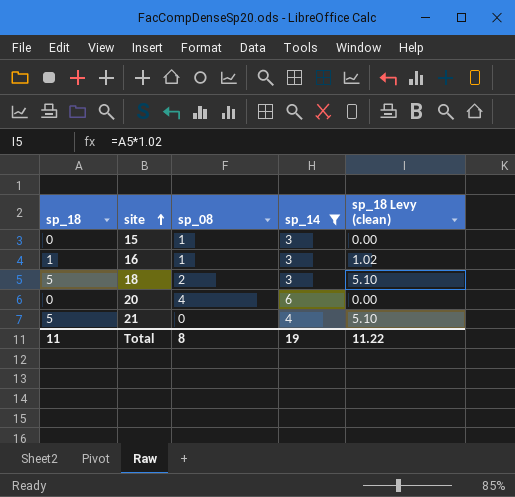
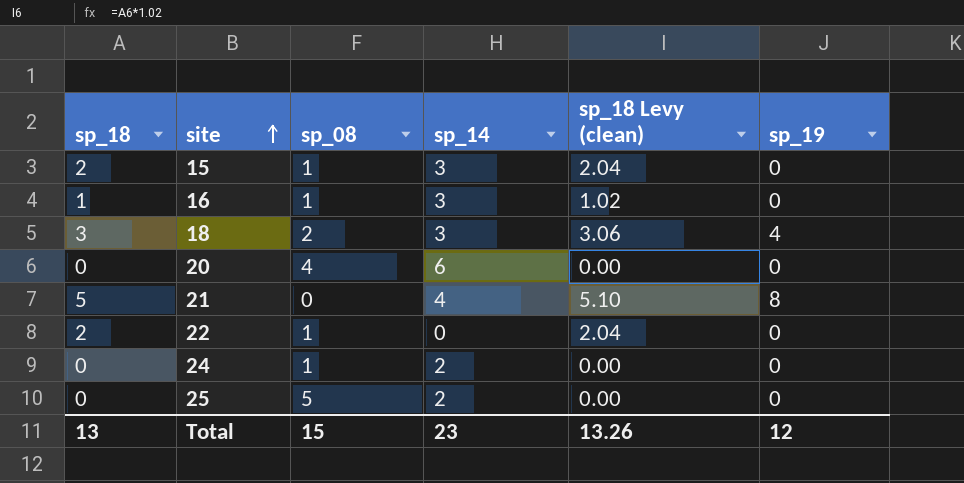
filter: sp_14 >= 3 -> none
column sp_19 | position: none -> 6
15 | sp_18: 0 -> 2
15 | sp_18 Levy (clean): 0.00 -> 2.04
18 | sp_18: 5 -> 3
18 | sp_18 Levy (clean): 5.10 -> 3.06
Total | sp_18: 11 -> 13
Total | sp_08: 8 -> 15
Total | sp_14: 19 -> 23
Total | sp_18 Levy (clean): 11.22 -> 13.26

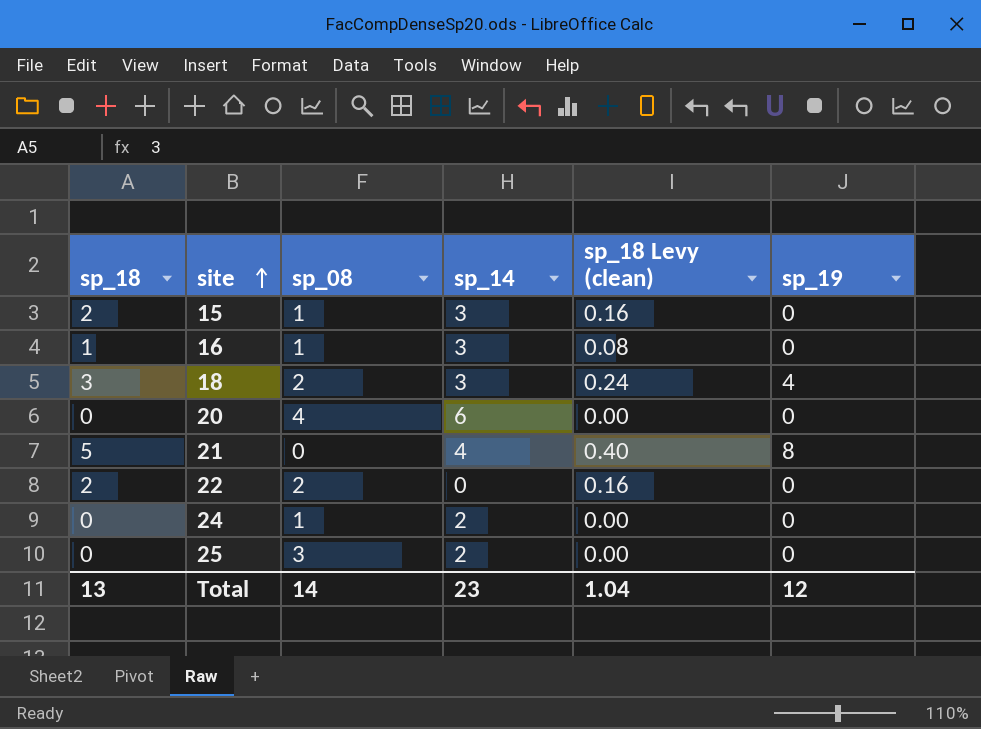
column sp_18 Levy (clean) | formula: [sp_18] * 1.02 -> [sp_18] * 0.08
22 | sp_08: 1 -> 2
25 | sp_08: 5 -> 3
Total | sp_08: 15 -> 14
Total | sp_18 Levy (clean): 13.26 -> 1.04

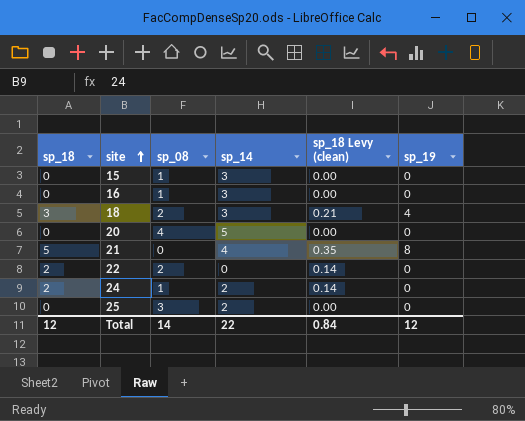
column sp_18 Levy (clean) | formula: [sp_18] * 0.08 -> [sp_18] * 0.07
15 | sp_18: 2 -> 0
16 | sp_18: 1 -> 0
20 | sp_14: 6 -> 5
24 | sp_18: 0 -> 2
Total | sp_18: 13 -> 12
Total | sp_14: 23 -> 22
Total | sp_18 Levy (clean): 1.04 -> 0.84

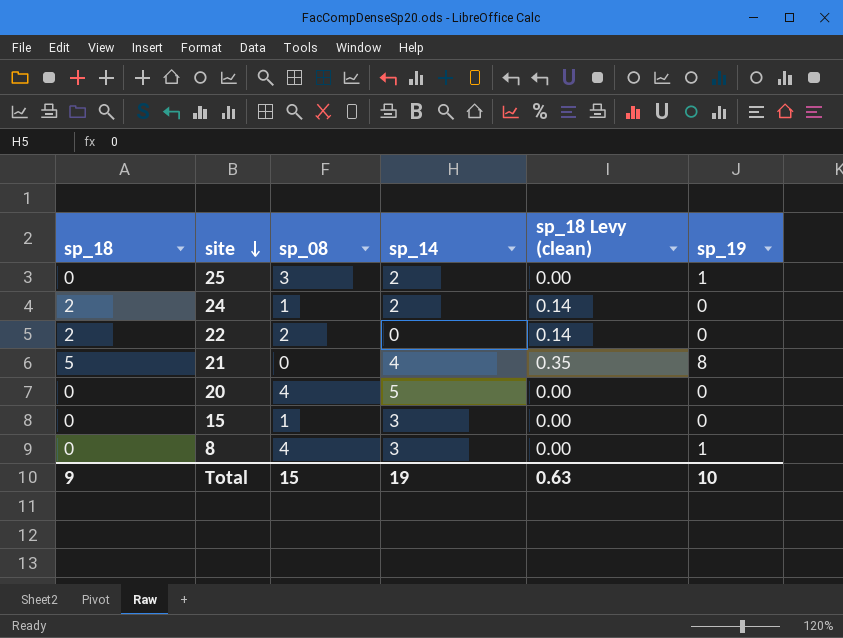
row order: site ascending -> site descending
row 16: 0 | 1 | 3 | 0.00 | 0 -> none
row 18: 3 | 2 | 3 | 0.21 | 4 -> none
25 | sp_19: 0 -> 1
row 8: none -> 0 | 4 | 3 | 0.00 | 1
Total | sp_18: 12 -> 9
Total | sp_08: 14 -> 15
Total | sp_14: 22 -> 19
Total | sp_18 Levy (clean): 0.84 -> 0.63
Total | sp_19: 12 -> 10

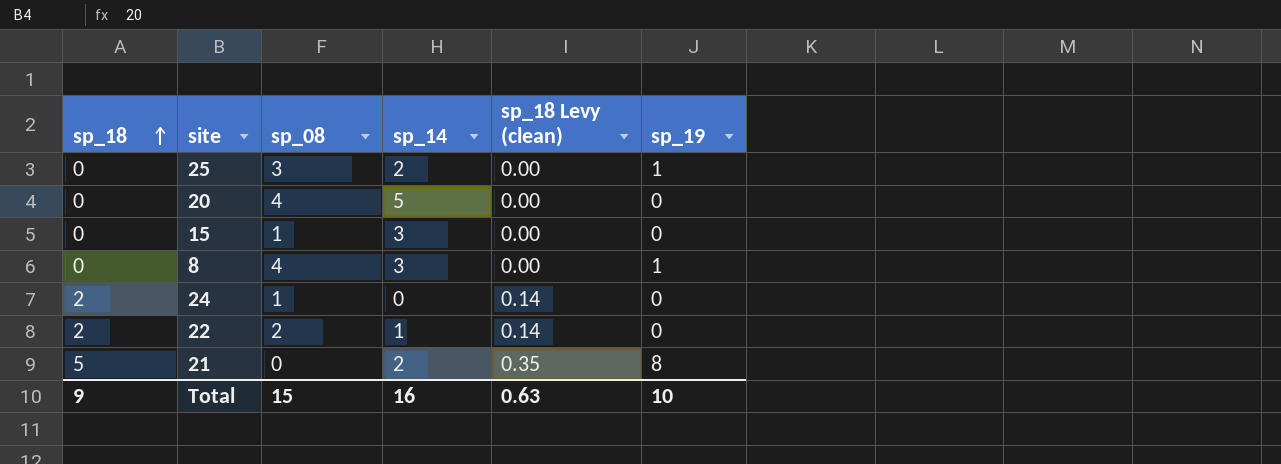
row order: site descending -> sp_18 ascending
24 | sp_14: 2 -> 0
22 | sp_14: 0 -> 1
21 | sp_14: 4 -> 2
Total | sp_14: 19 -> 16

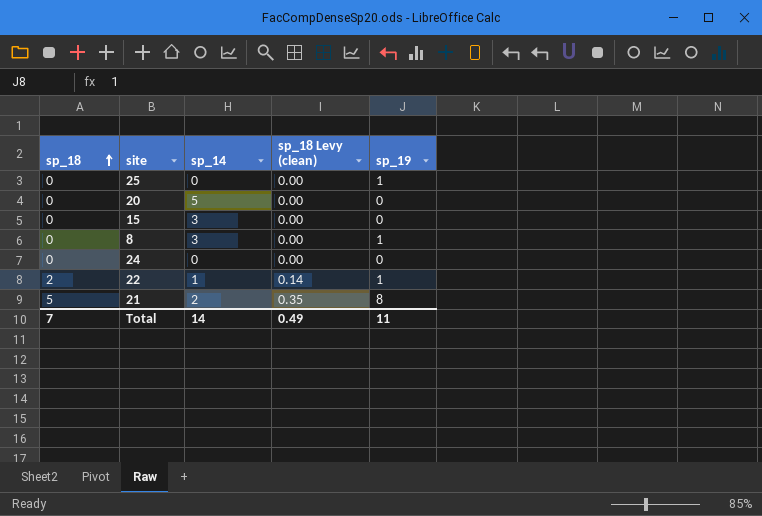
column sp_08 | position: 3 -> none
25 | sp_14: 2 -> 0
24 | sp_18: 2 -> 0
24 | sp_18 Levy (clean): 0.14 -> 0.00
22 | sp_19: 0 -> 1
Total | sp_18: 9 -> 7
Total | sp_14: 16 -> 14
Total | sp_18 Levy (clean): 0.63 -> 0.49
Total | sp_19: 10 -> 11

